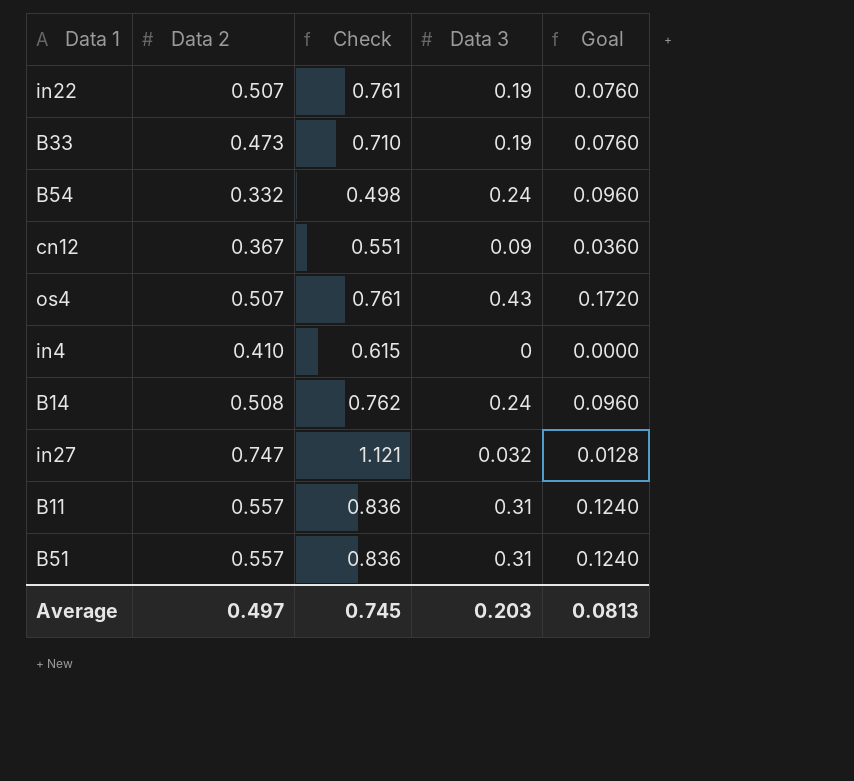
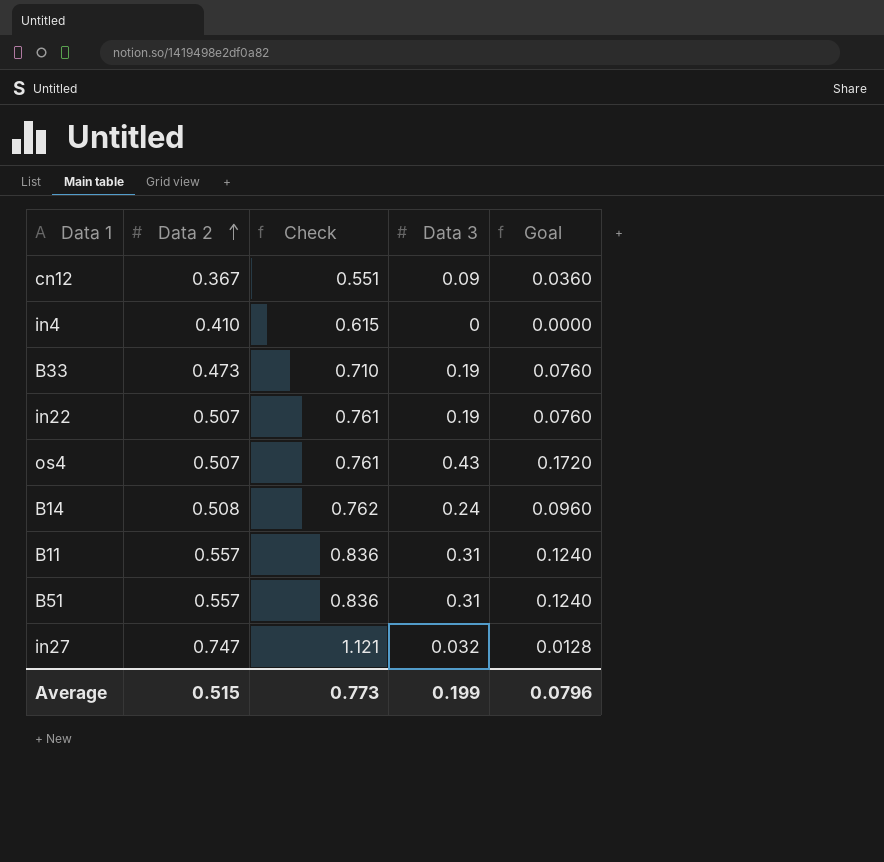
row order: none -> Data 2 ascending
row B54: 0.332 | 0.498 | 0.24 | 0.0960 -> none
Average | Data 2: 0.497 -> 0.515
Average | Check: 0.745 -> 0.773
Average | Data 3: 0.203 -> 0.199
Average | Goal: 0.0813 -> 0.0796

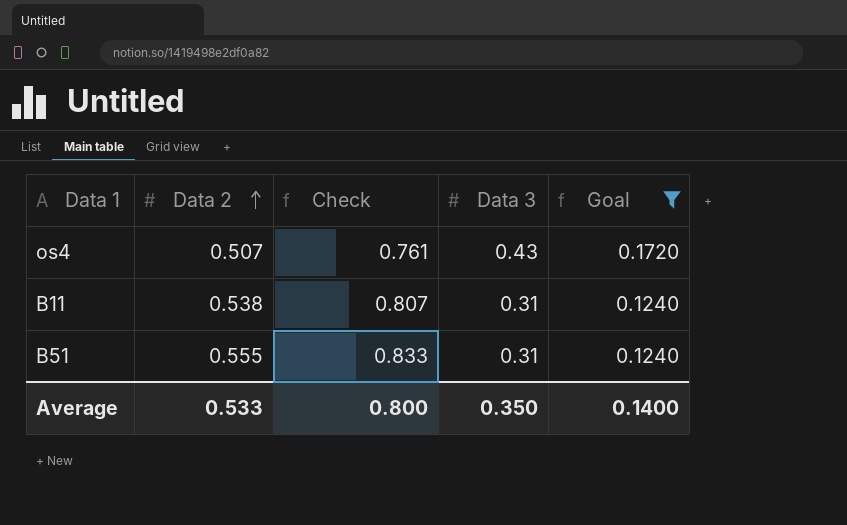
filter: none -> Goal >= 0.1240
B11 | Data 2: 0.557 -> 0.538
B11 | Check: 0.836 -> 0.807
B51 | Data 2: 0.557 -> 0.555
B51 | Check: 0.836 -> 0.833
Average | Data 2: 0.515 -> 0.533
Average | Check: 0.773 -> 0.800
Average | Data 3: 0.199 -> 0.350
Average | Goal: 0.0796 -> 0.1400

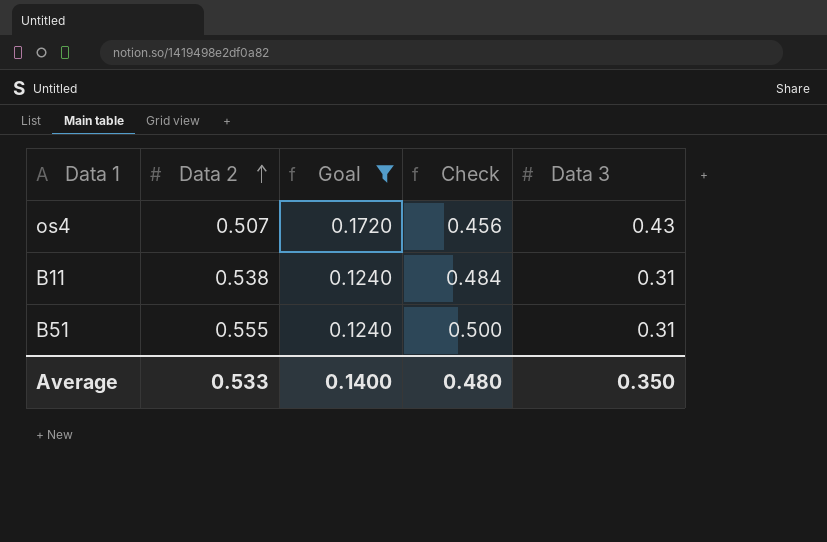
column Goal | position: 5 -> 3
column Check | formula: [Data 2] * 1.5 -> [Data 2] * 0.9
Average | Check: 0.800 -> 0.480

